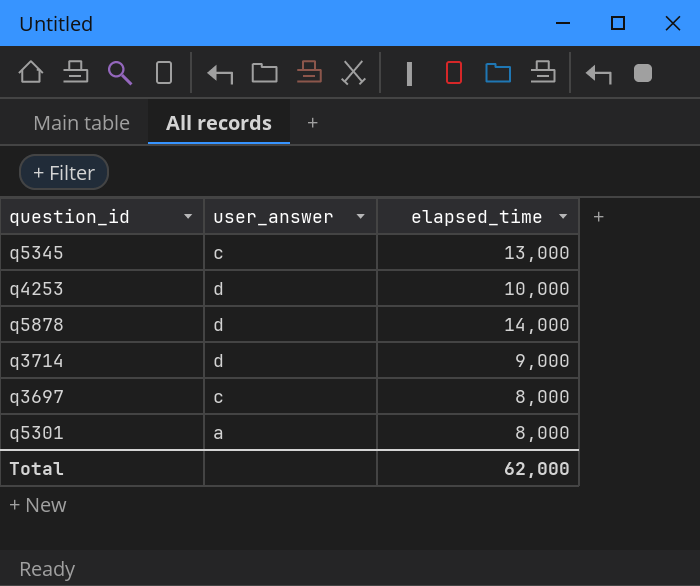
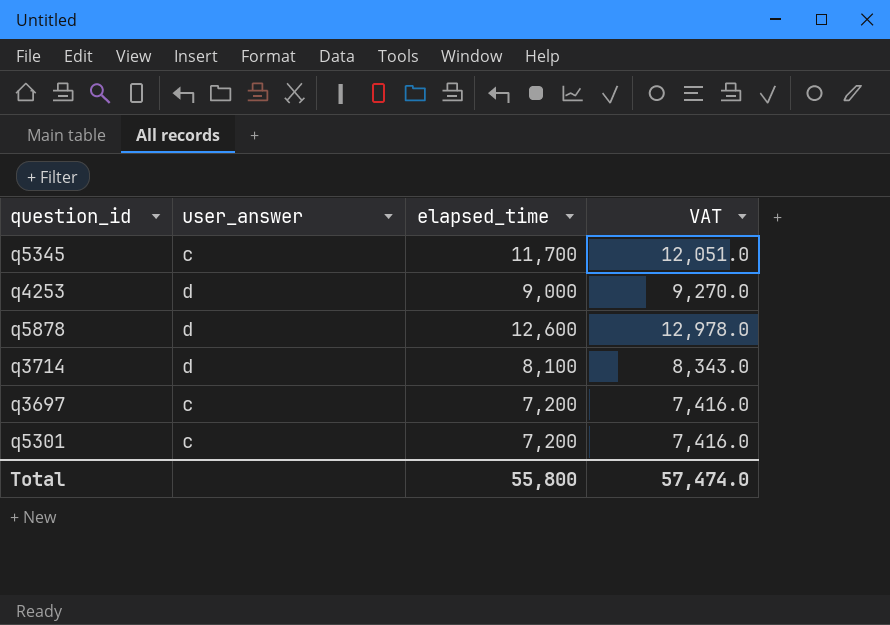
column VAT | formula: none -> [elapsed_time] * 1.03
q5345 | elapsed_time: 13,000 -> 11,700
q4253 | elapsed_time: 10,000 -> 9,000
q5878 | elapsed_time: 14,000 -> 12,600
q3714 | elapsed_time: 9,000 -> 8,100
q3697 | elapsed_time: 8,000 -> 7,200
q5301 | user_answer: a -> c
q5301 | elapsed_time: 8,000 -> 7,200
Total | elapsed_time: 62,000 -> 55,800

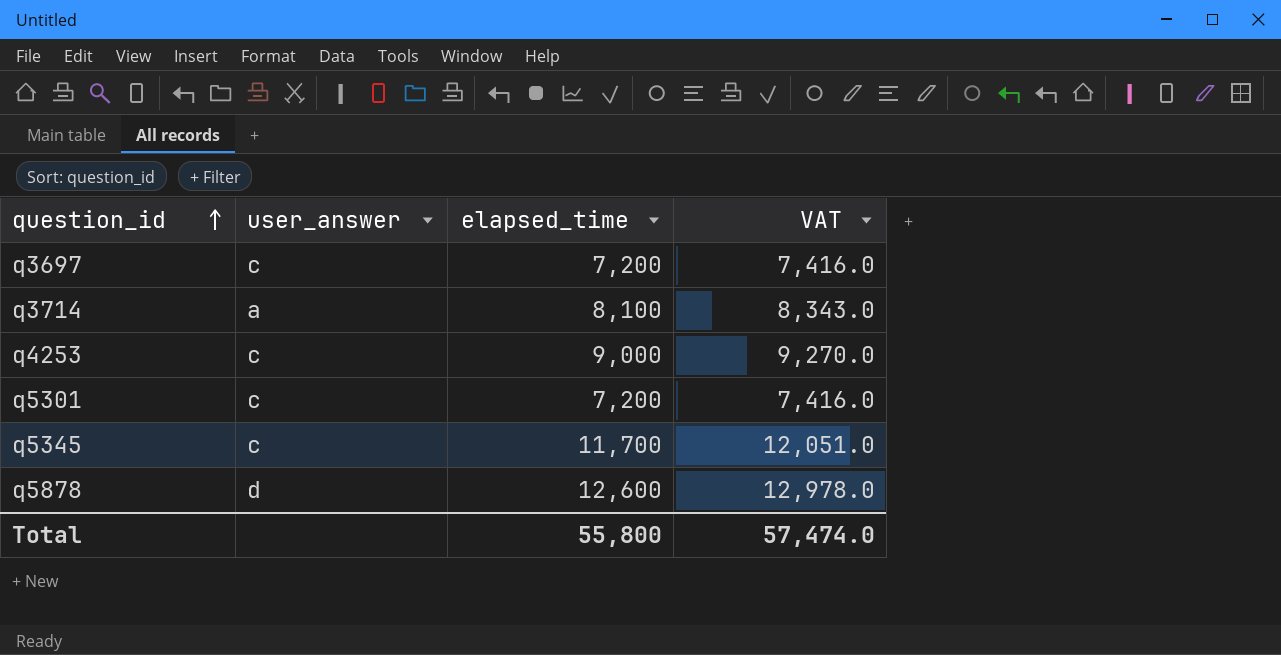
row order: none -> question_id ascending
q3714 | user_answer: d -> a
q4253 | user_answer: d -> c

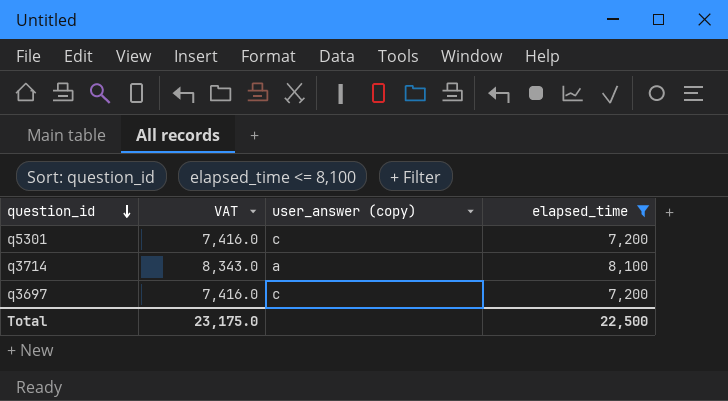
filter: none -> elapsed_time <= 8,100
row order: question_id ascending -> question_id descending
column VAT | position: 4 -> 2
column name: user_answer -> user_answer (copy)
Total | VAT: 57,474.0 -> 23,175.0
Total | elapsed_time: 55,800 -> 22,500

